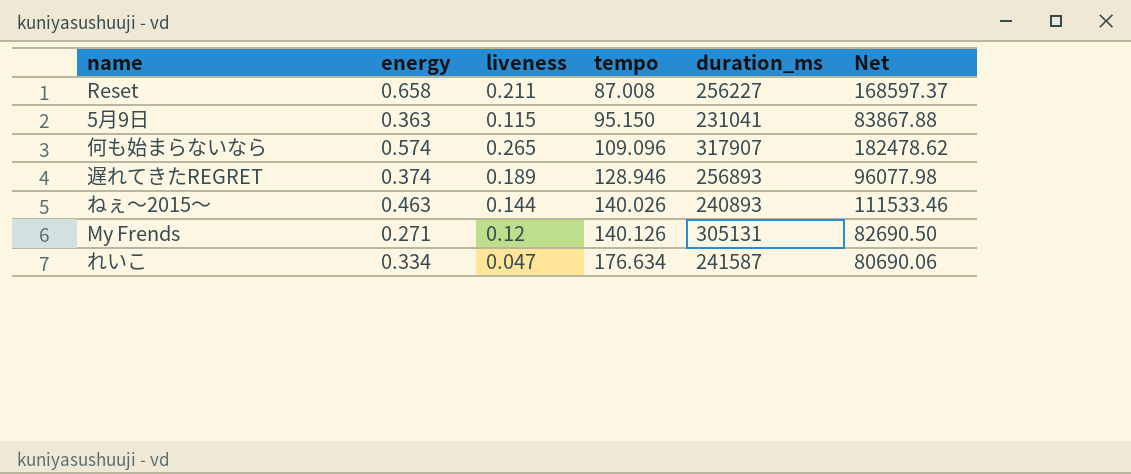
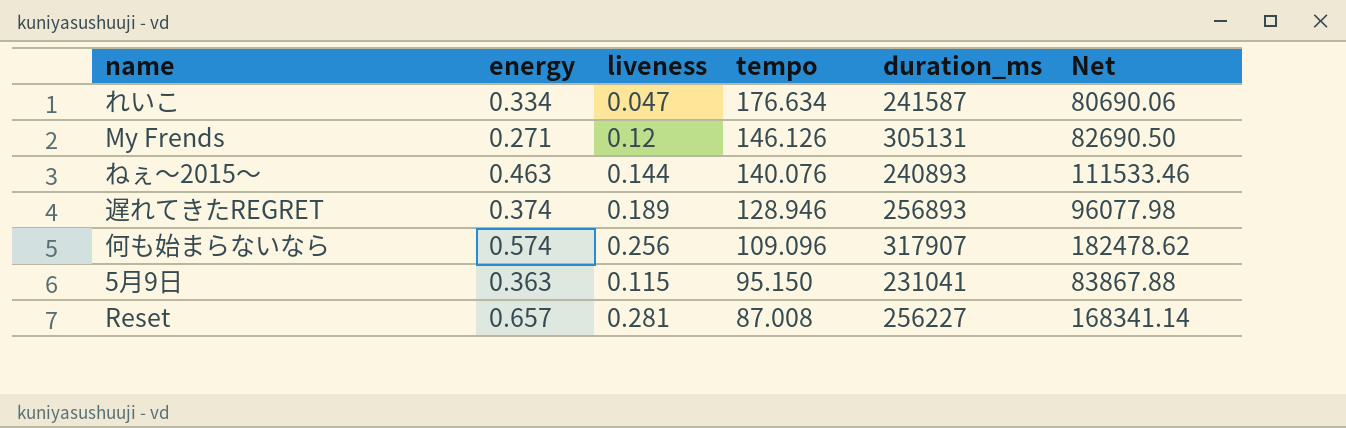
row order: tempo ascending -> tempo descending
My Frends | tempo: 140.126 -> 146.126
ねぇ〜2015〜 | tempo: 140.026 -> 140.076
何も始まらないなら | liveness: 0.265 -> 0.256
Reset | energy: 0.658 -> 0.657
Reset | liveness: 0.211 -> 0.281
Reset | Net: 168597.37 -> 168341.14

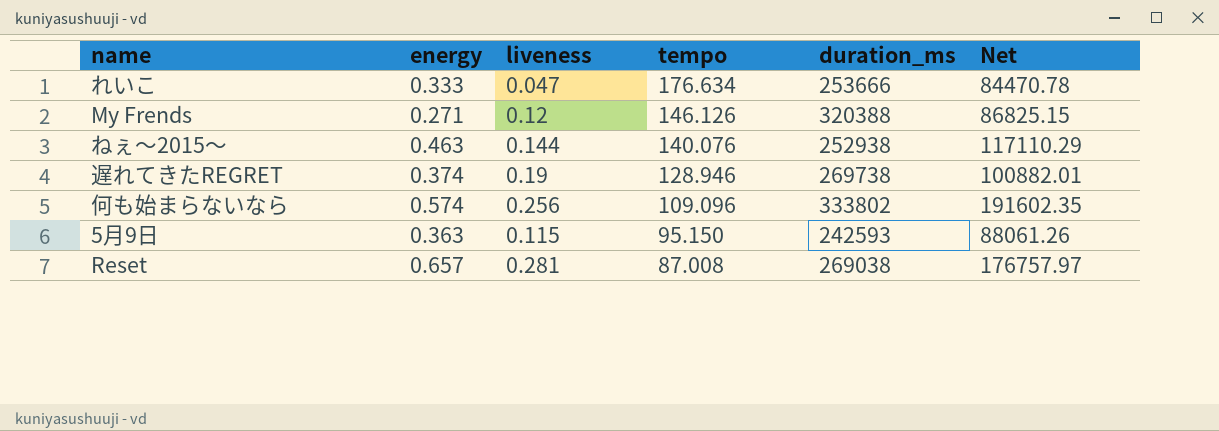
れいこ | energy: 0.334 -> 0.333
れいこ | duration_ms: 241587 -> 253666
れいこ | Net: 80690.06 -> 84470.78
My Frends | duration_ms: 305131 -> 320388
My Frends | Net: 82690.50 -> 86825.15
ねぇ〜2015〜 | duration_ms: 240893 -> 252938
ねぇ〜2015〜 | Net: 111533.46 -> 117110.29
遅れてきたREGRET | liveness: 0.189 -> 0.19
遅れてきたREGRET | duration_ms: 256893 -> 269738
遅れてきたREGRET | Net: 96077.98 -> 100882.01
何も始まらないなら | duration_ms: 317907 -> 333802
何も始まらないなら | Net: 182478.62 -> 191602.35
5月9日 | duration_ms: 231041 -> 242593
5月9日 | Net: 83867.88 -> 88061.26
Reset | duration_ms: 256227 -> 269038
Reset | Net: 168341.14 -> 176757.97

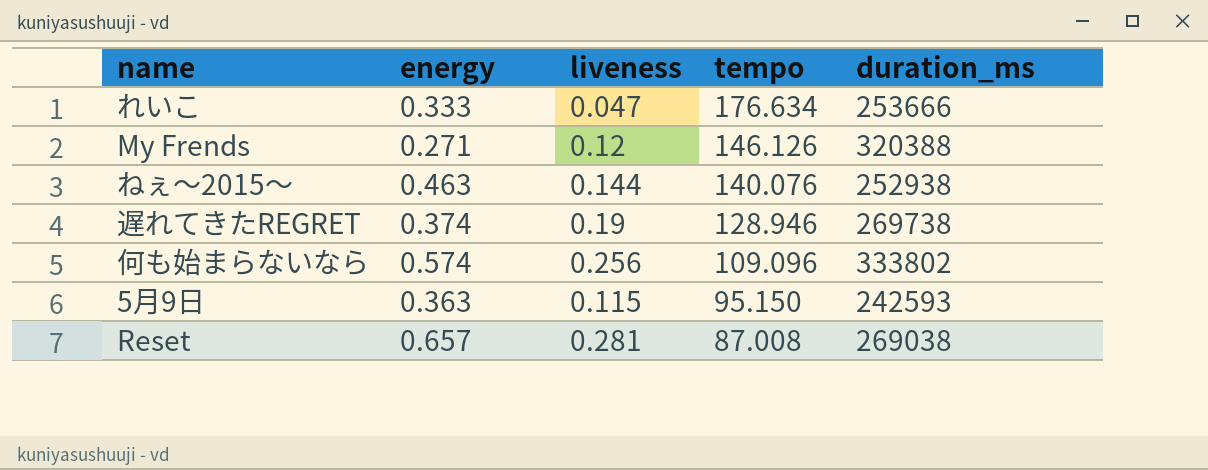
column Net | formula: [energy] * [duration_ms] -> none

